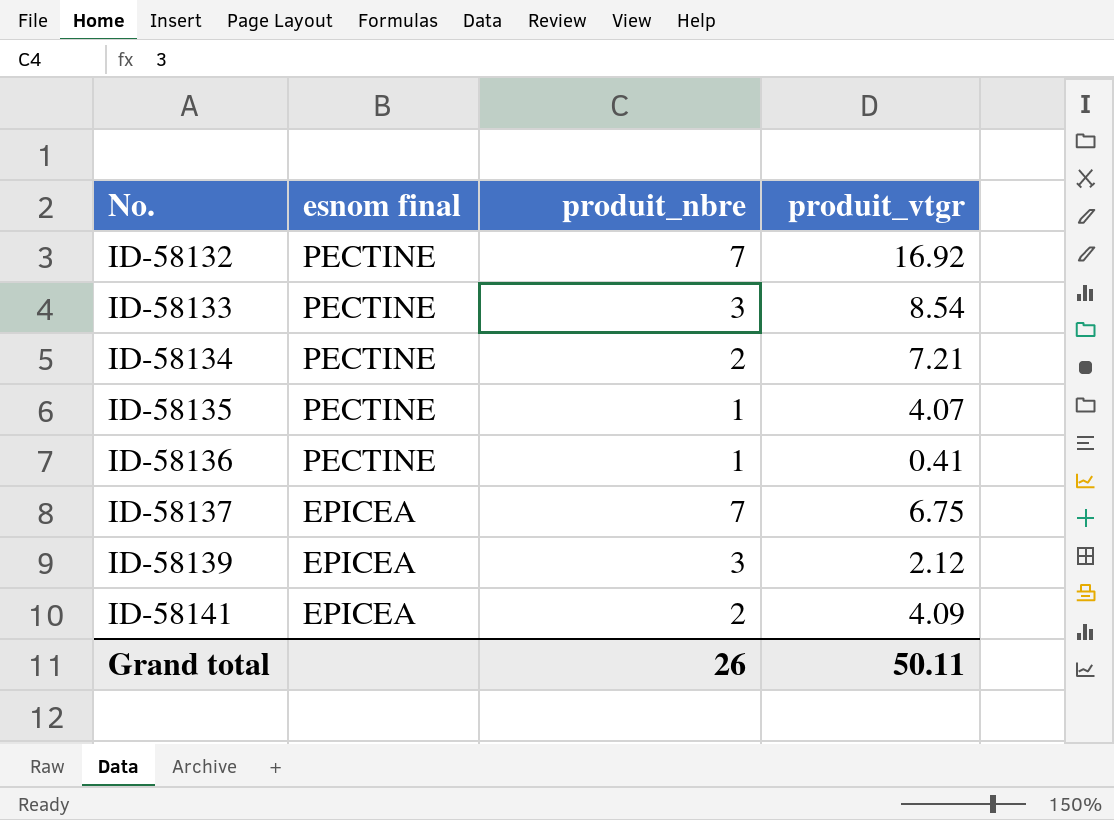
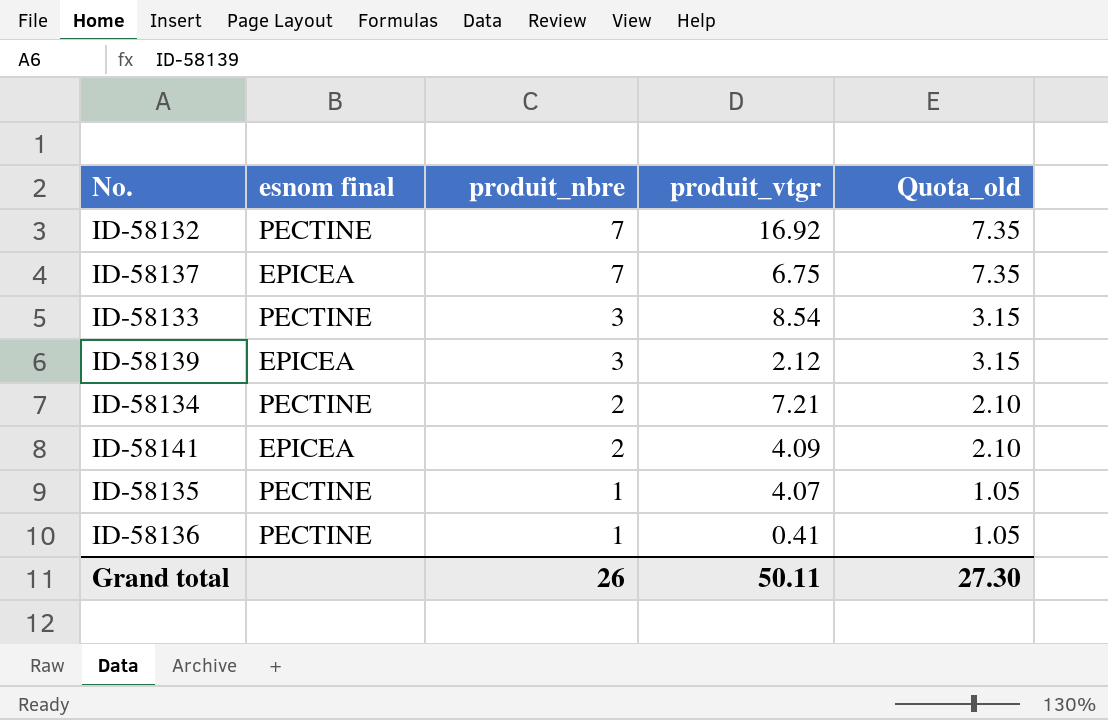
row order: No. ascending -> produit_nbre descending
column Quota_old | formula: none -> [produit_nbre] * 1.05

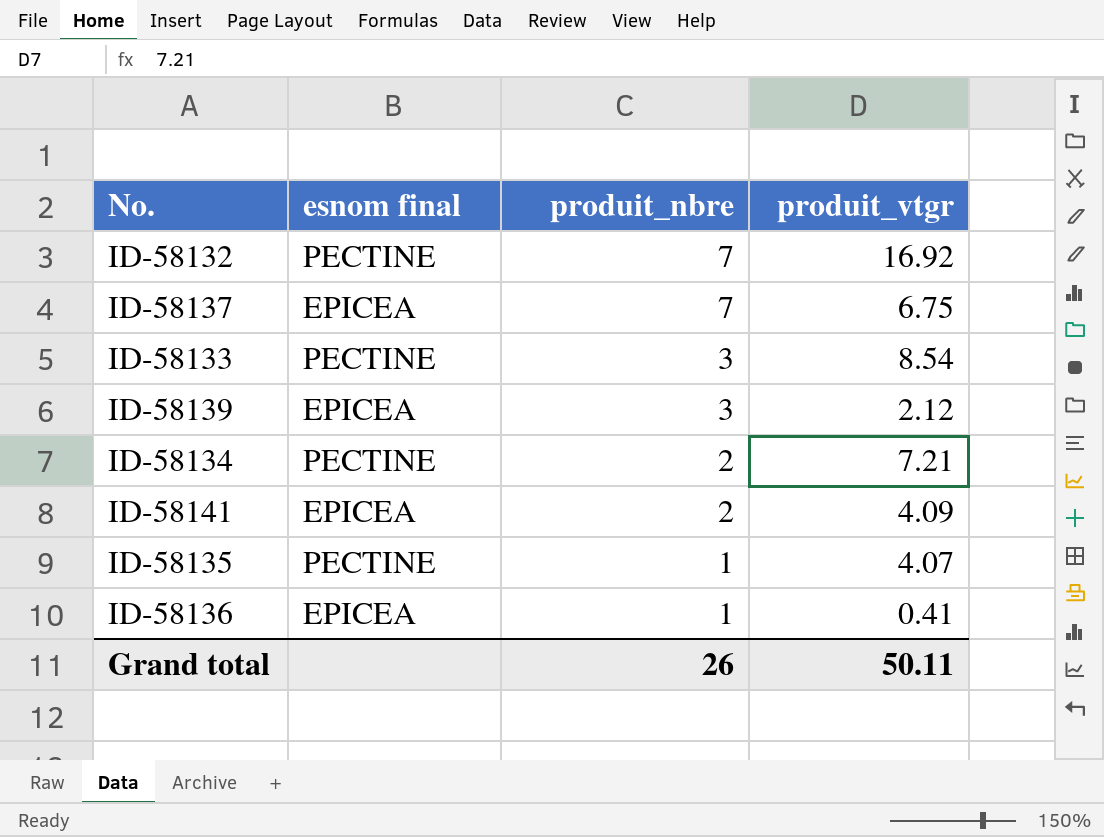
column Quota_old | formula: [produit_nbre] * 1.05 -> none
ID-58136 | esnom final: PECTINE -> EPICEA

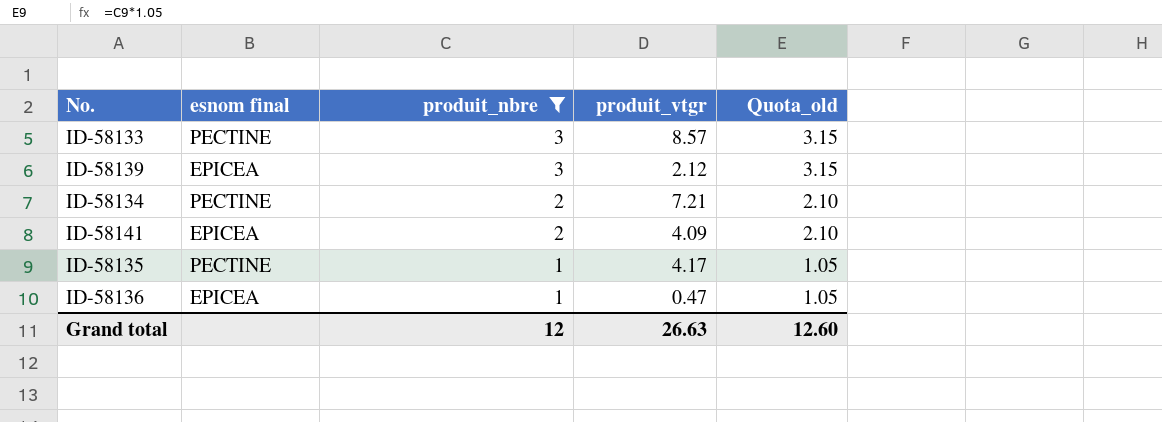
filter: none -> produit_nbre != 7
column Quota_old | formula: none -> [produit_nbre] * 1.05
ID-58133 | produit_vtgr: 8.54 -> 8.57
ID-58135 | produit_vtgr: 4.07 -> 4.17
ID-58136 | produit_vtgr: 0.41 -> 0.47
Grand total | produit_nbre: 26 -> 12
Grand total | produit_vtgr: 50.11 -> 26.63

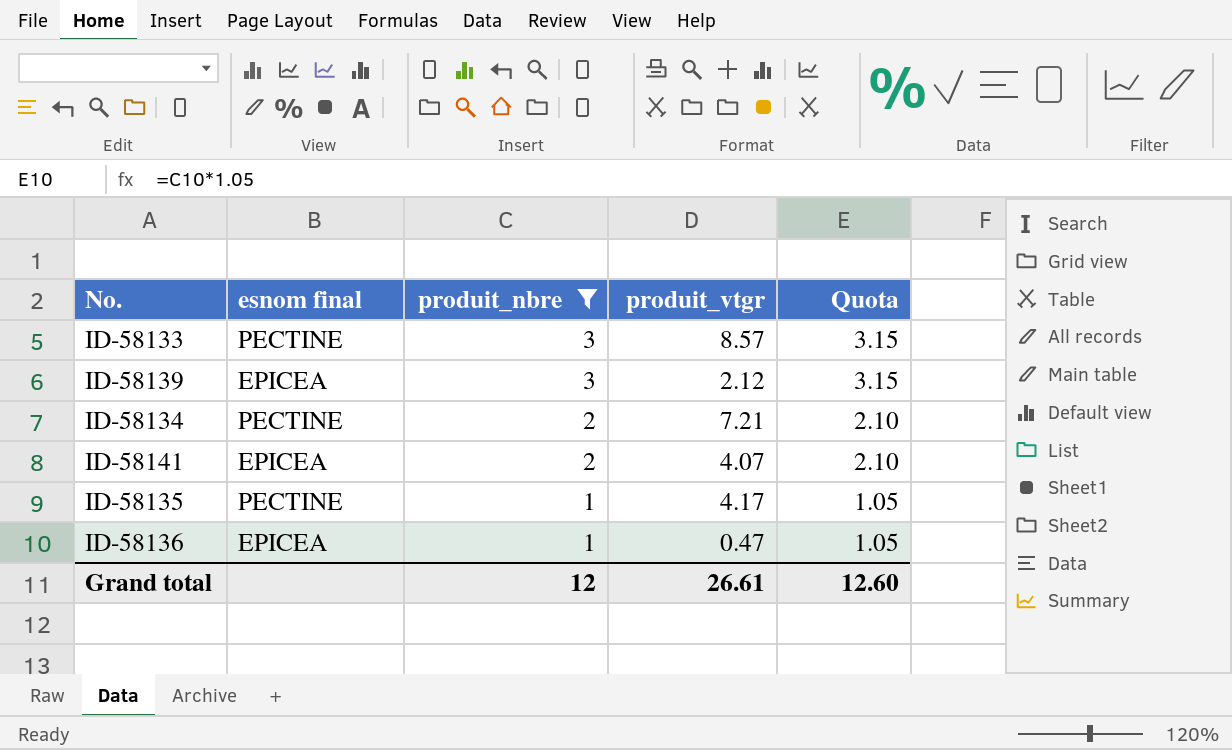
column name: Quota_old -> Quota
ID-58141 | produit_vtgr: 4.09 -> 4.07
Grand total | produit_vtgr: 26.63 -> 26.61

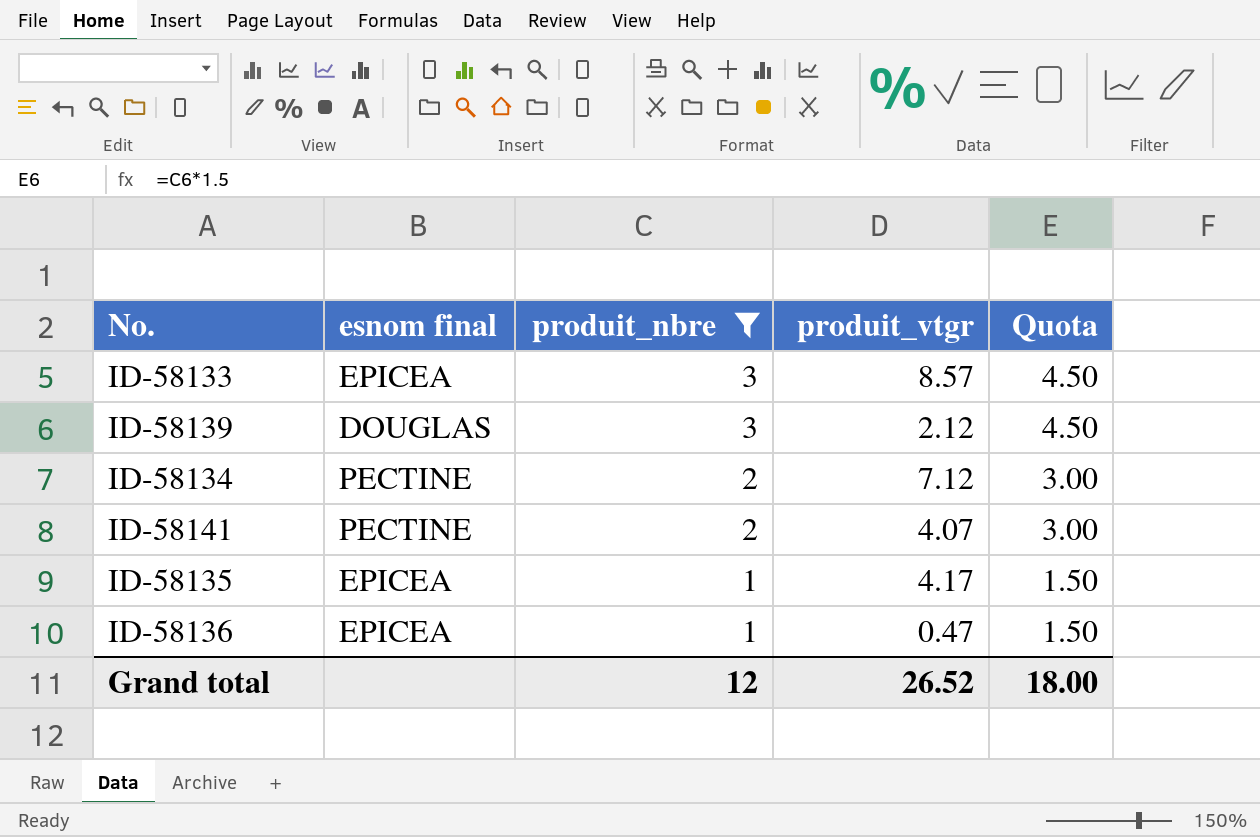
column Quota | formula: [produit_nbre] * 1.05 -> [produit_nbre] * 1.5
ID-58133 | esnom final: PECTINE -> EPICEA
ID-58139 | esnom final: EPICEA -> DOUGLAS
ID-58134 | produit_vtgr: 7.21 -> 7.12
ID-58141 | esnom final: EPICEA -> PECTINE
ID-58135 | esnom final: PECTINE -> EPICEA
Grand total | produit_vtgr: 26.61 -> 26.52
Grand total | Quota: 12.60 -> 18.00

